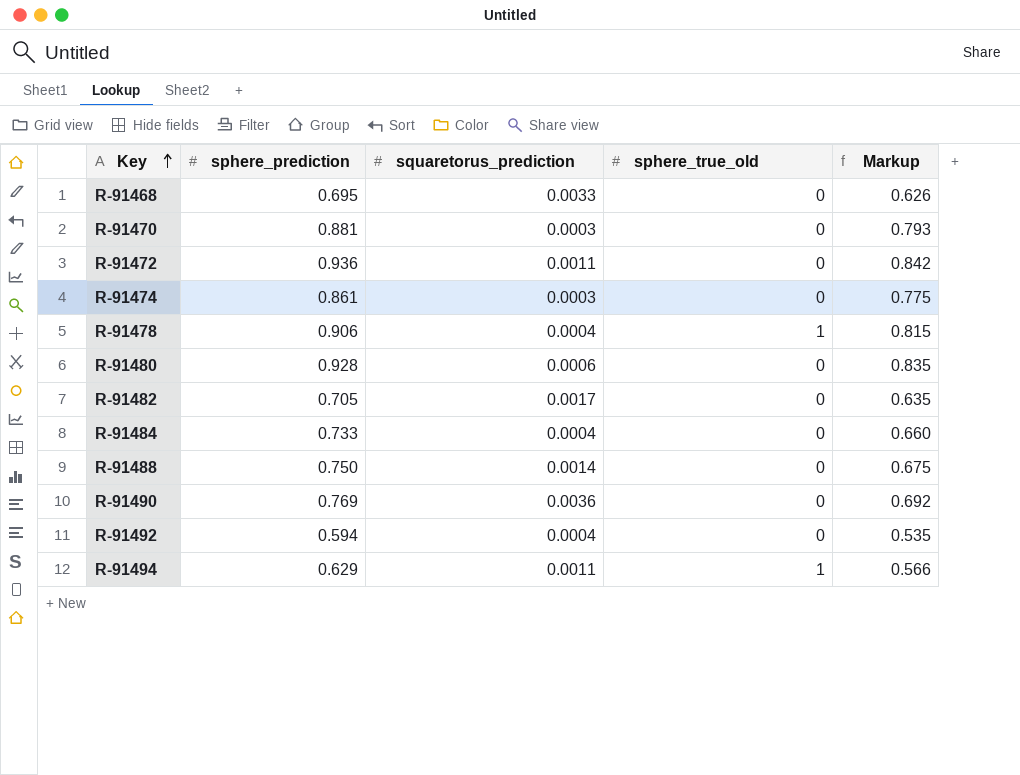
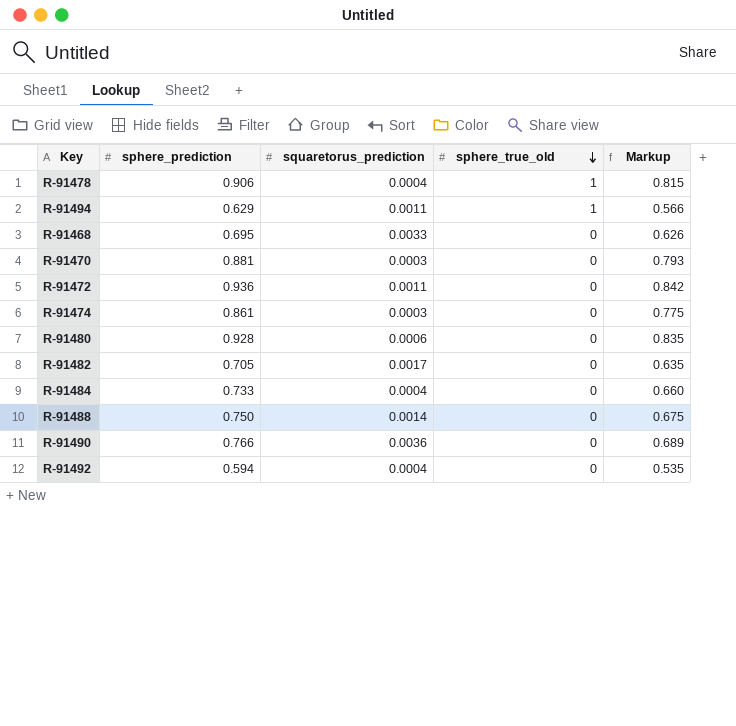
row order: Key ascending -> sphere_true_old descending
R-91490 | sphere_prediction: 0.769 -> 0.766
R-91490 | Markup: 0.692 -> 0.689

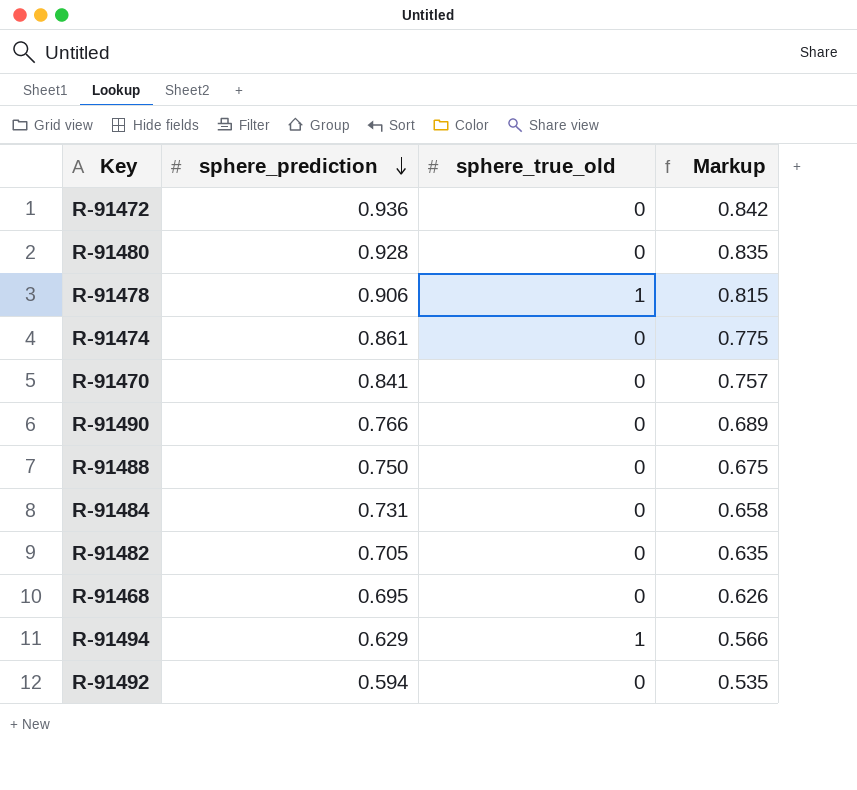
row order: sphere_true_old descending -> sphere_prediction descending
column squaretorus_prediction | position: 3 -> none
R-91470 | sphere_prediction: 0.881 -> 0.841
R-91470 | Markup: 0.793 -> 0.757
R-91484 | sphere_prediction: 0.733 -> 0.731
R-91484 | Markup: 0.660 -> 0.658

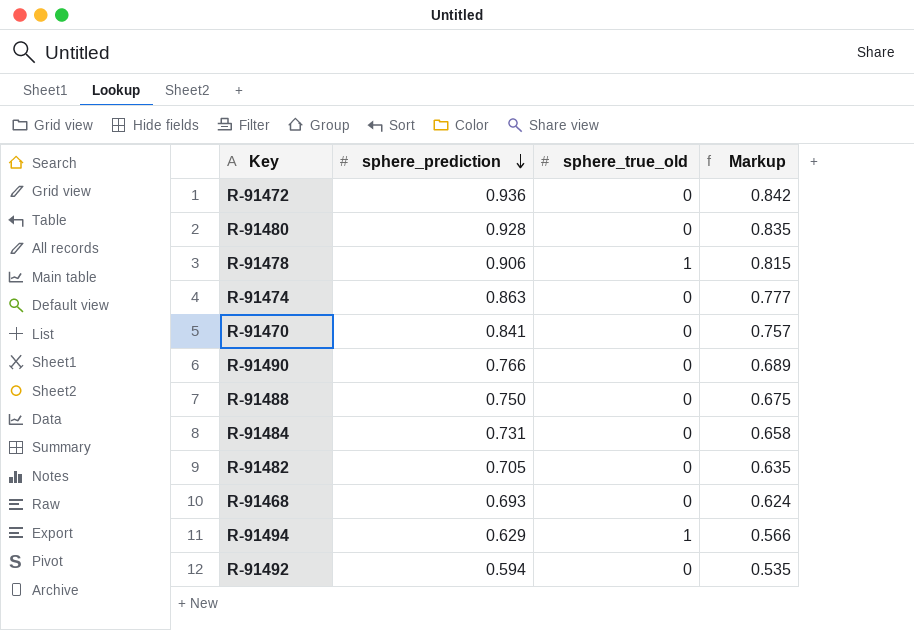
R-91474 | sphere_prediction: 0.861 -> 0.863
R-91474 | Markup: 0.775 -> 0.777
R-91468 | sphere_prediction: 0.695 -> 0.693
R-91468 | Markup: 0.626 -> 0.624

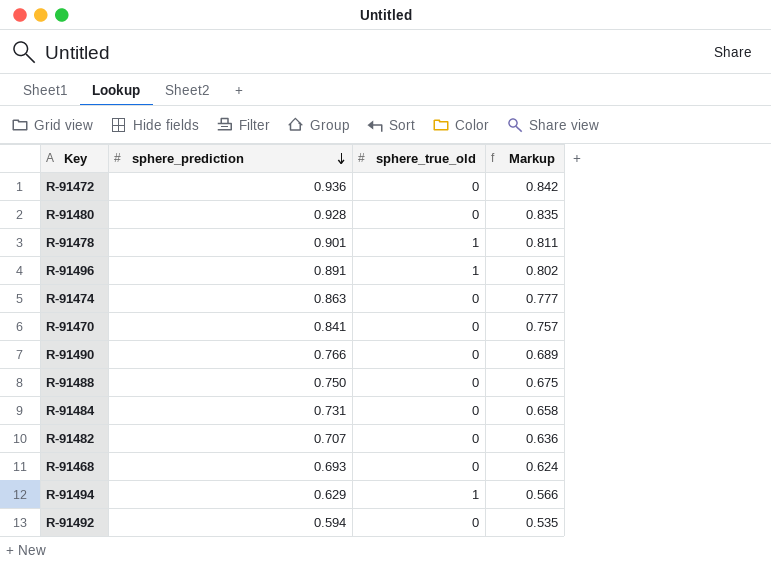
R-91478 | sphere_prediction: 0.906 -> 0.901
R-91478 | Markup: 0.815 -> 0.811
row R-91496: none -> 0.891 | 1 | 0.802
R-91482 | sphere_prediction: 0.705 -> 0.707
R-91482 | Markup: 0.635 -> 0.636

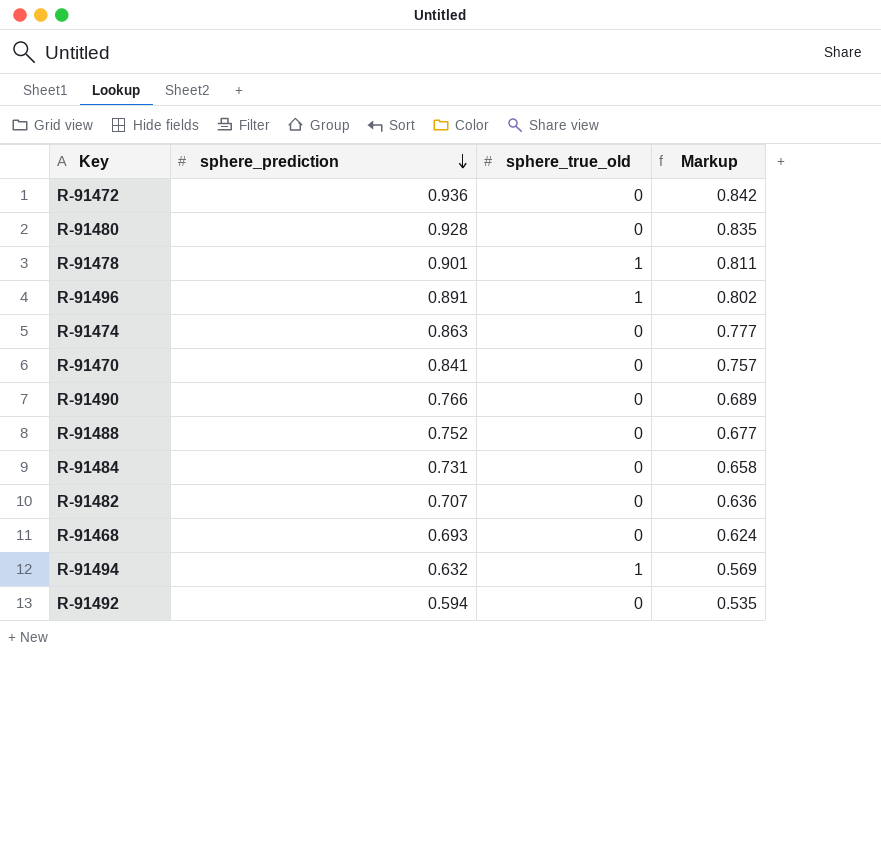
R-91488 | sphere_prediction: 0.750 -> 0.752
R-91488 | Markup: 0.675 -> 0.677
R-91494 | sphere_prediction: 0.629 -> 0.632
R-91494 | Markup: 0.566 -> 0.569

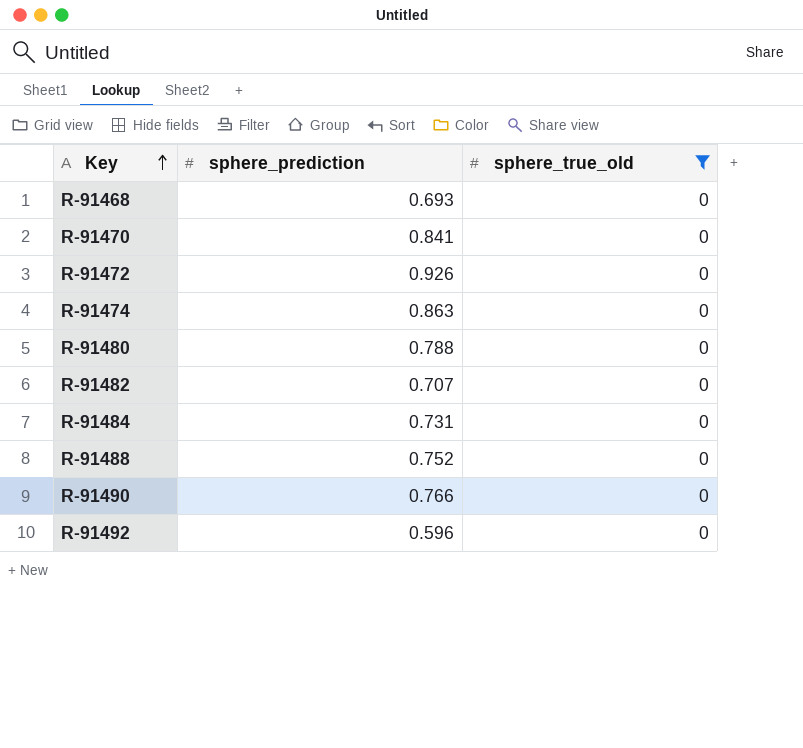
filter: none -> sphere_true_old = 0
row order: sphere_prediction descending -> Key ascending
column Markup | formula: [sphere_prediction] * 0.9 -> none
R-91472 | sphere_prediction: 0.936 -> 0.926
R-91480 | sphere_prediction: 0.928 -> 0.788
R-91492 | sphere_prediction: 0.594 -> 0.596

